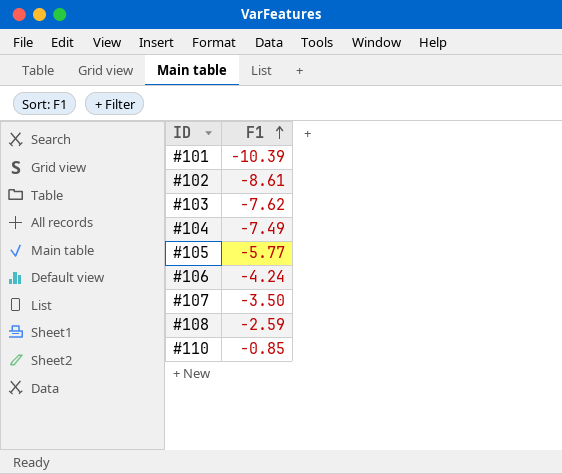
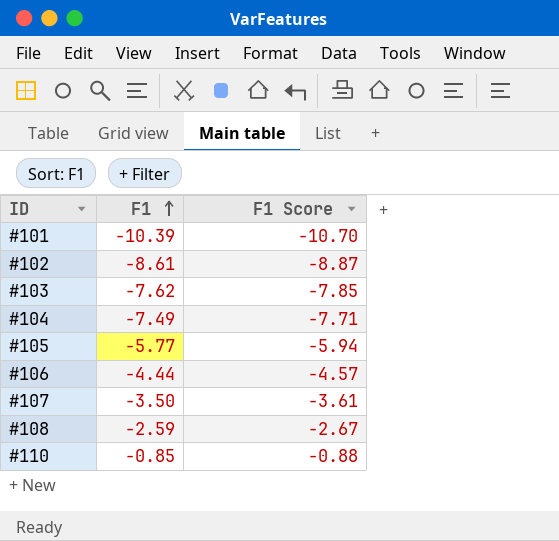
column F1 Score | formula: none -> [F1] * 1.03
#106 | F1: -4.24 -> -4.44

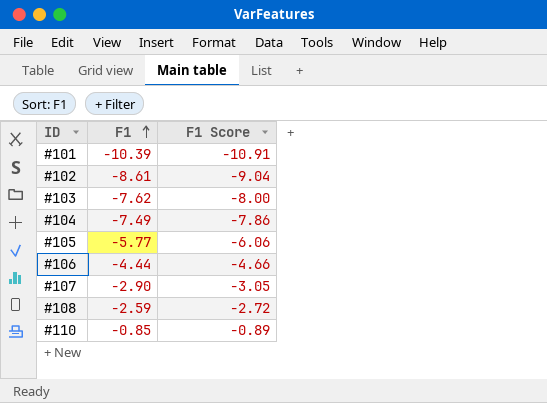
column F1 Score | formula: [F1] * 1.03 -> [F1] * 1.05
#107 | F1: -3.50 -> -2.90

